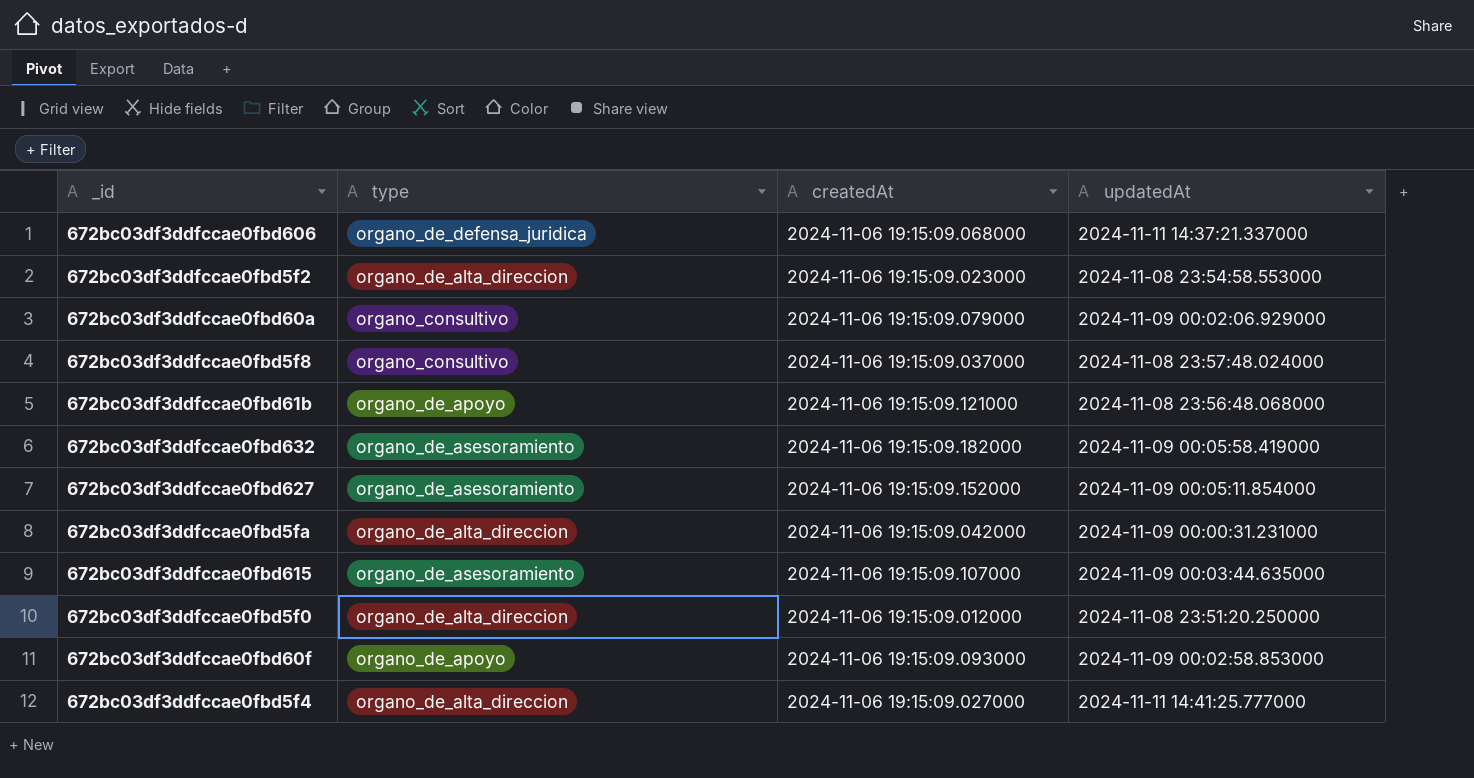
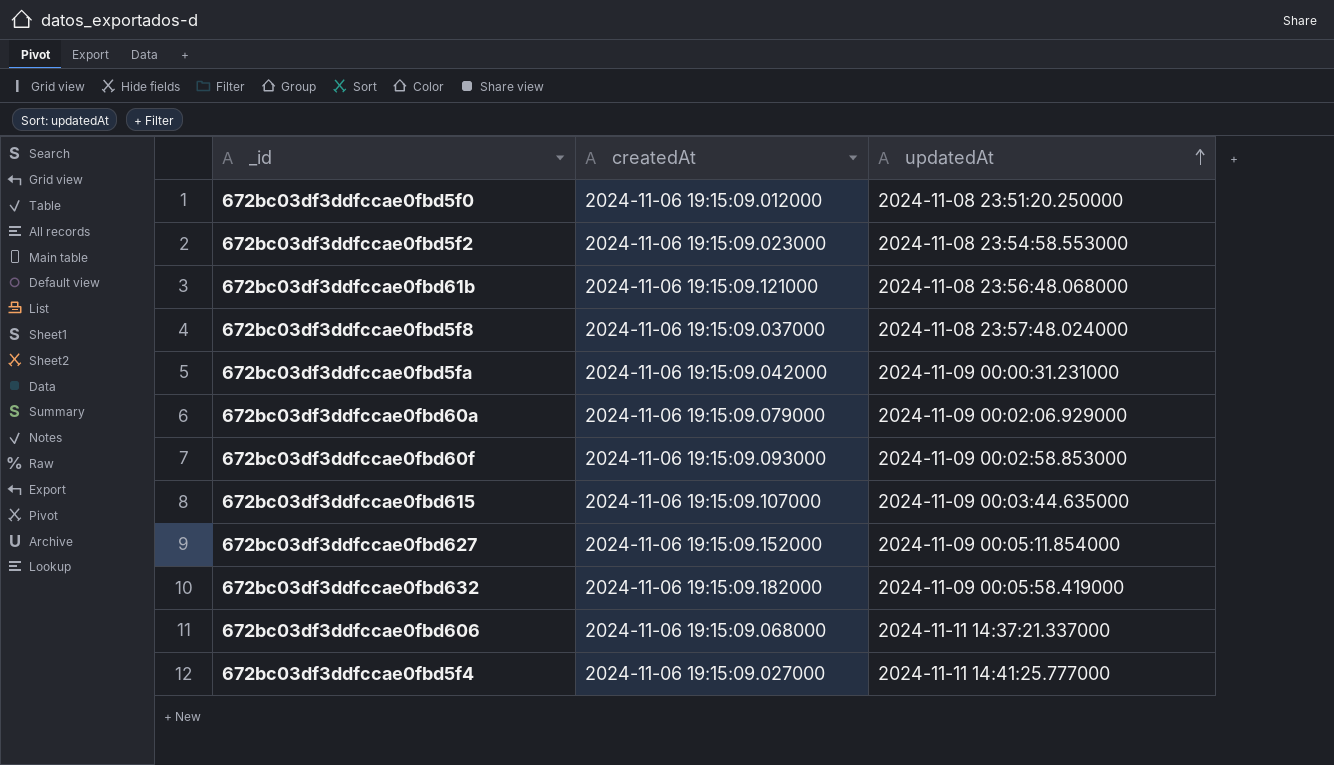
row order: none -> updatedAt ascending
column type | position: 2 -> none

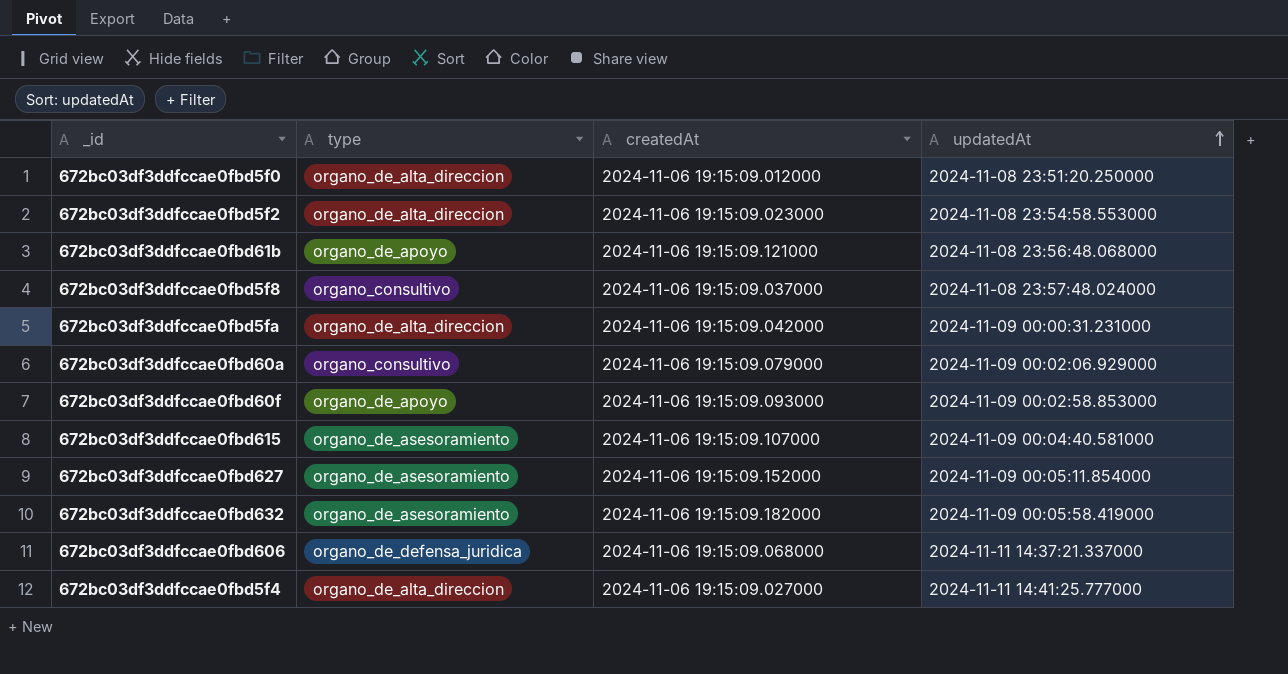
column type | position: none -> 2
672bc03df3ddfccae0fbd615 | updatedAt: 2024-11-09 00:03:44.635000 -> 2024-11-09 00:04:40.581000

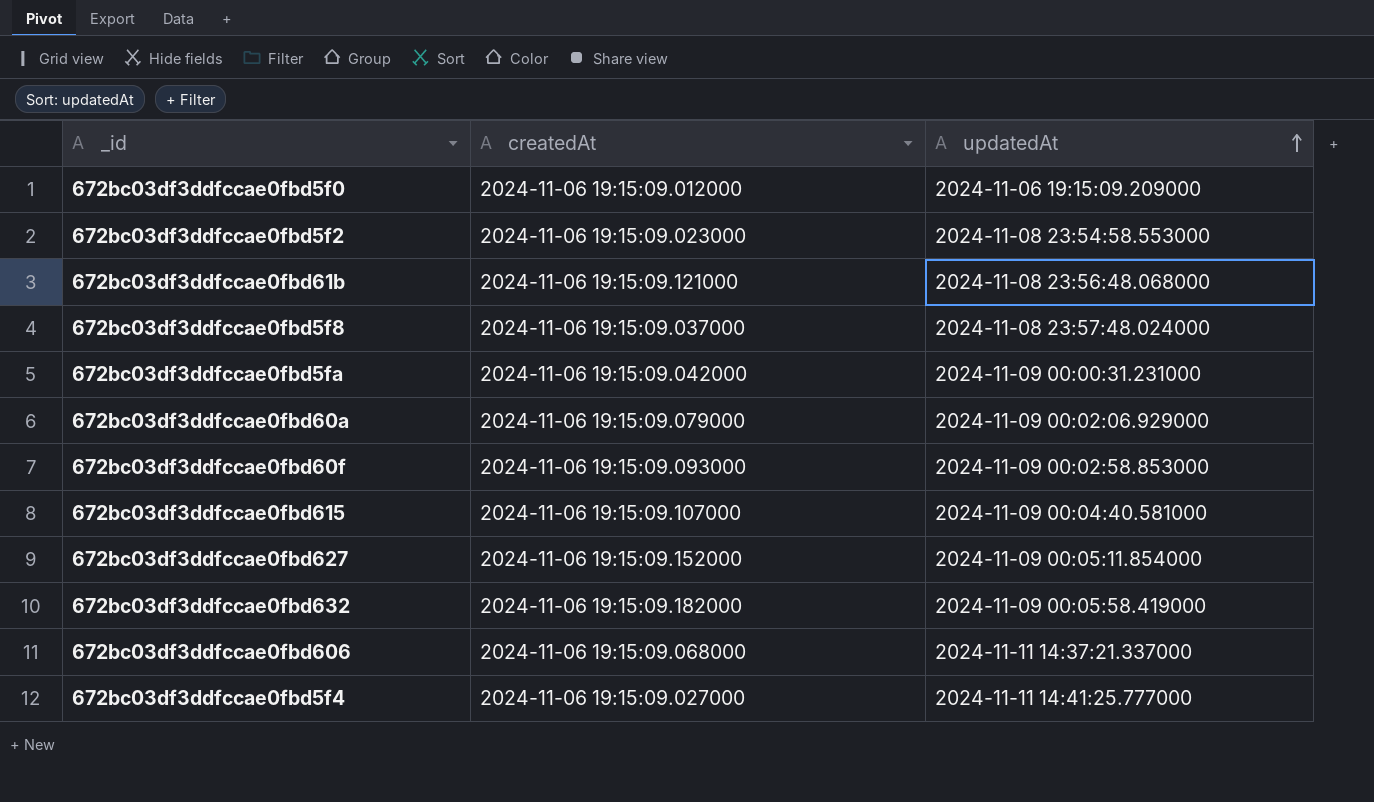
column type | position: 2 -> none
672bc03df3ddfccae0fbd5f0 | updatedAt: 2024-11-08 23:51:20.250000 -> 2024-11-06 19:15:09.209000

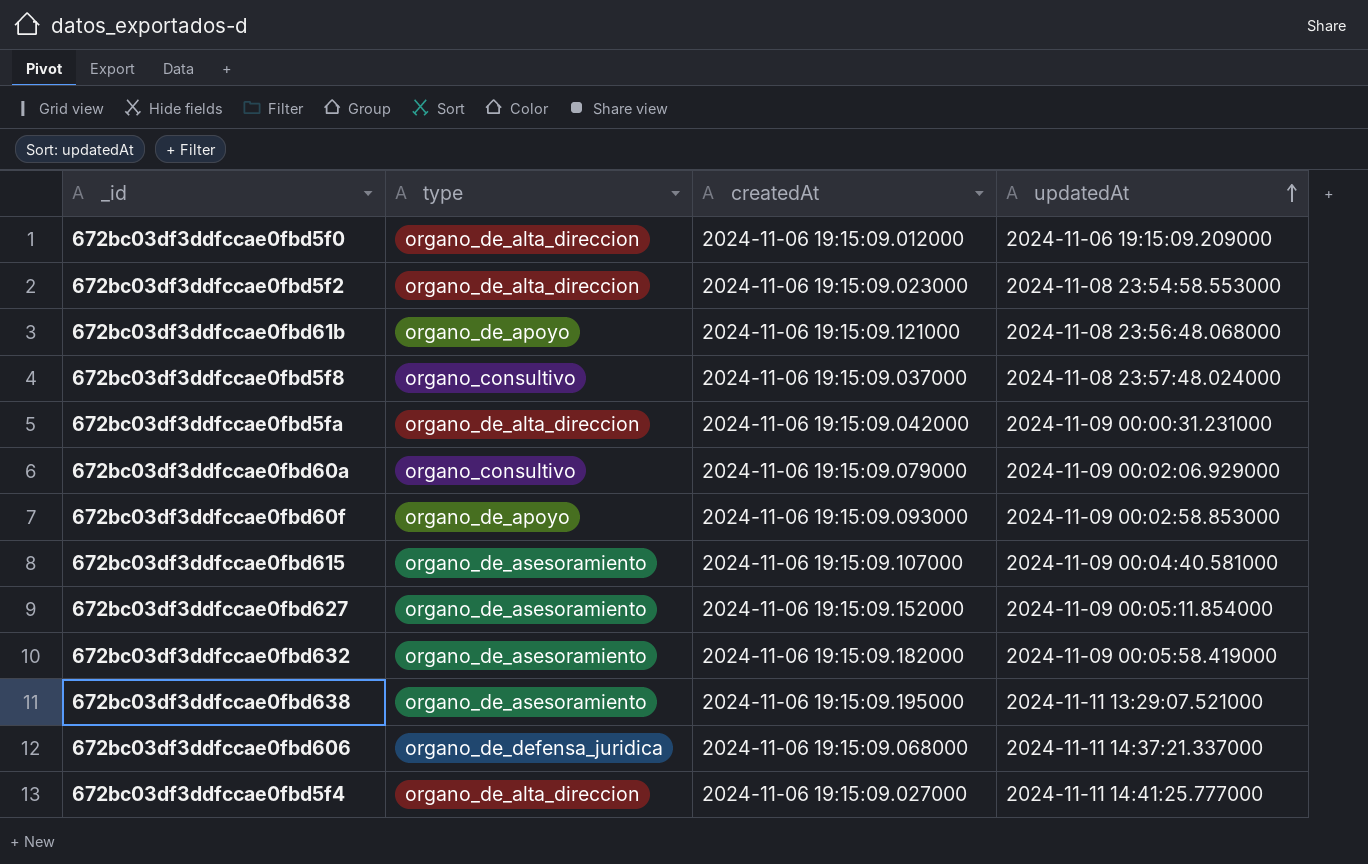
column type | position: none -> 2
row 672bc03df3ddfccae0fbd638: none -> organo_de_asesoramiento | 2024-11-06 19:15:09.195000 | 2024-11-11 13:29:07.521000

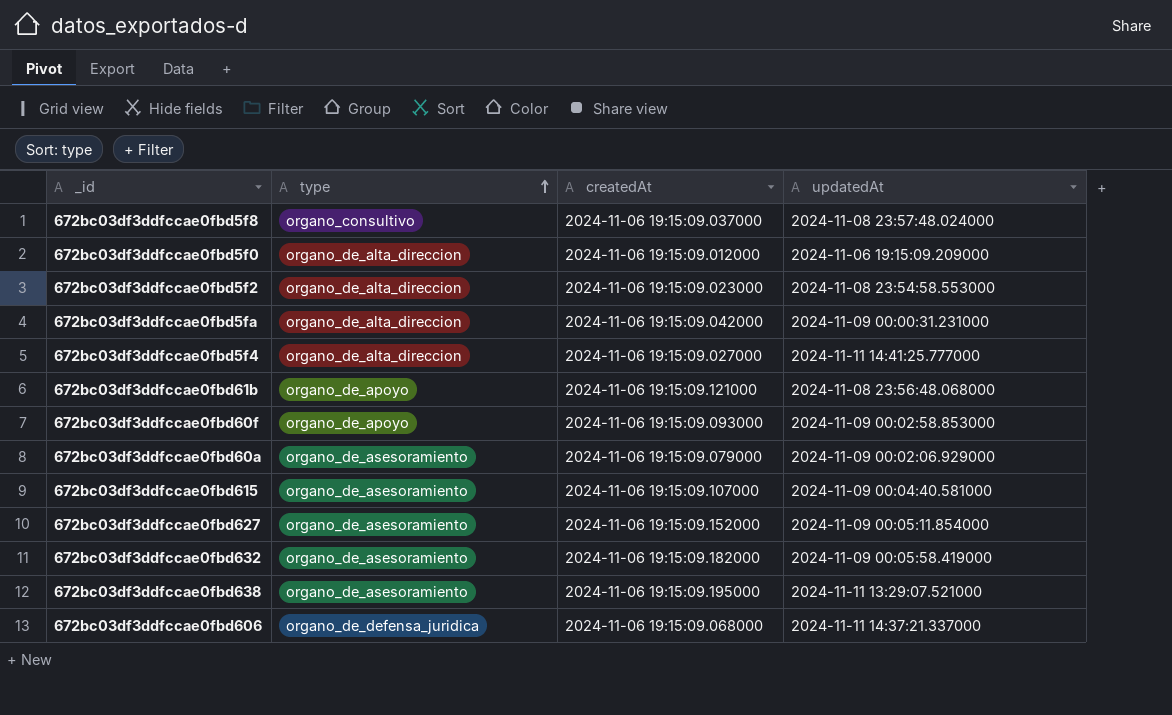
row order: updatedAt ascending -> type ascending
672bc03df3ddfccae0fbd60a | type: organo_consultivo -> organo_de_asesoramiento

